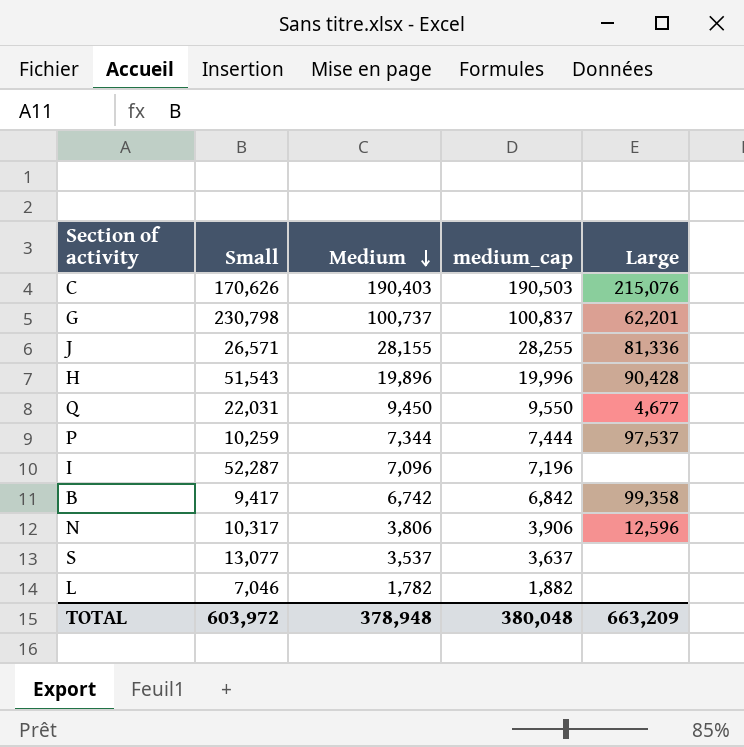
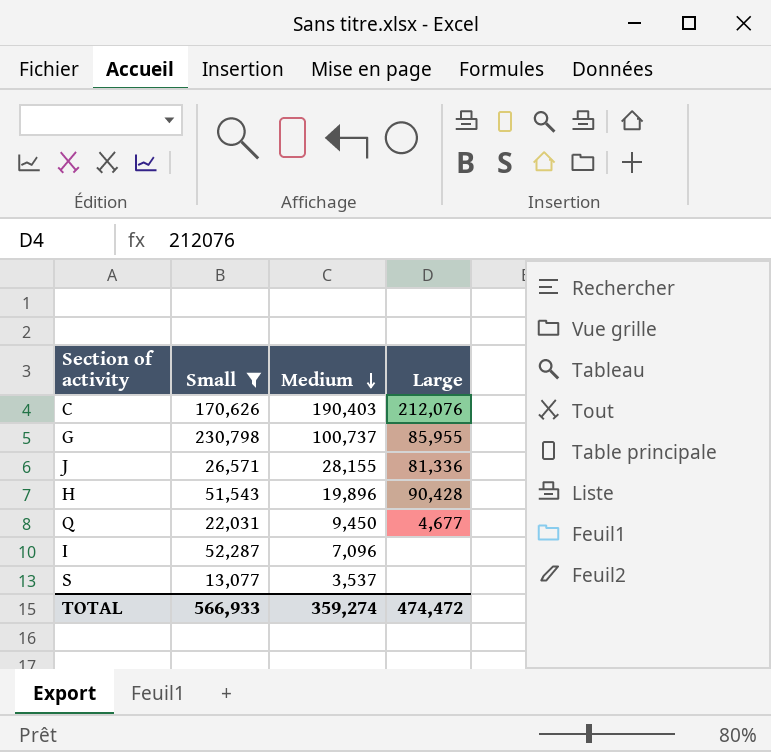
filter: none -> Small >= 13,077
column medium_cap | formula: [Medium] + 100 -> none
C | Large: 215,076 -> 212,076
G | Large: 62,201 -> 85,955
TOTAL | Small: 603,972 -> 566,933
TOTAL | Medium: 378,948 -> 359,274
TOTAL | Large: 663,209 -> 474,472

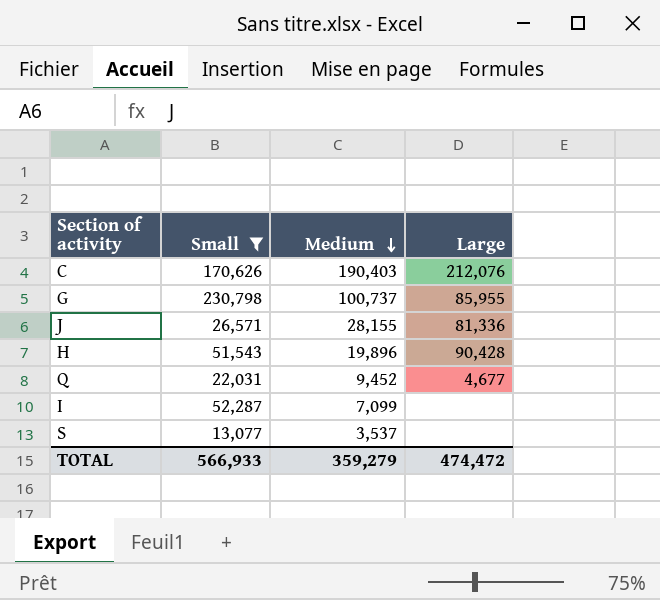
Q | Medium: 9,450 -> 9,452
I | Medium: 7,096 -> 7,099
TOTAL | Medium: 359,274 -> 359,279

